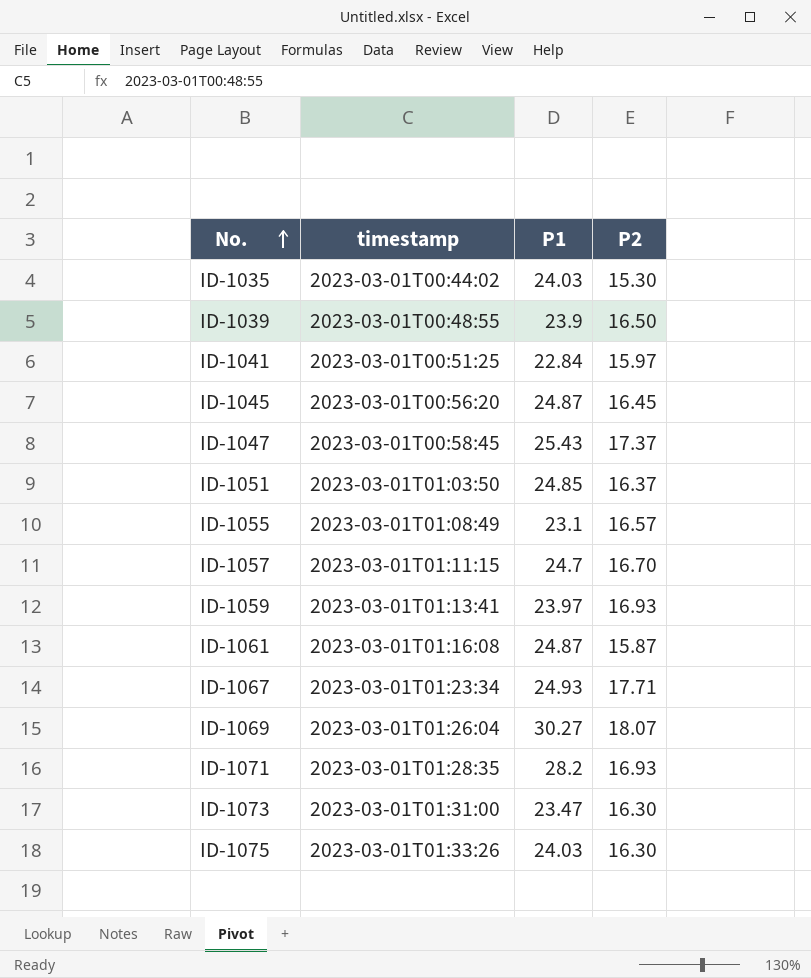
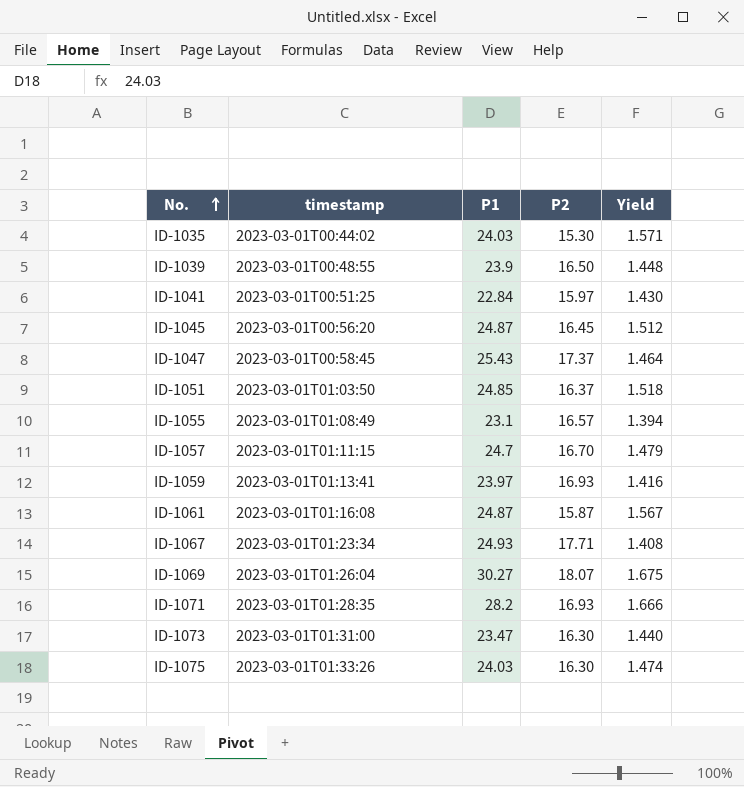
column Yield | formula: none -> [P1] / [P2]

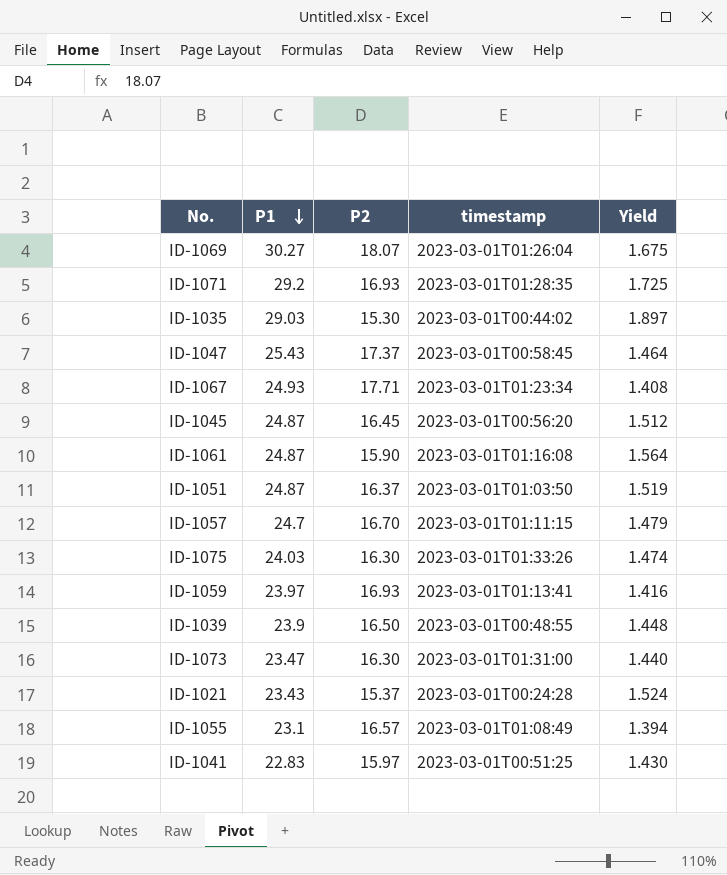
row order: No. ascending -> P1 descending
column timestamp | position: 2 -> 4
ID-1071 | P1: 28.2 -> 29.2
ID-1071 | Yield: 1.666 -> 1.725
ID-1035 | P1: 24.03 -> 29.03
ID-1035 | Yield: 1.571 -> 1.897
ID-1061 | P2: 15.87 -> 15.90
ID-1061 | Yield: 1.567 -> 1.564
ID-1051 | P1: 24.85 -> 24.87
ID-1051 | Yield: 1.518 -> 1.519
row ID-1021: none -> 23.43 | 15.37 | 2023-03-01T00:24:28 | 1.524
ID-1041 | P1: 22.84 -> 22.83

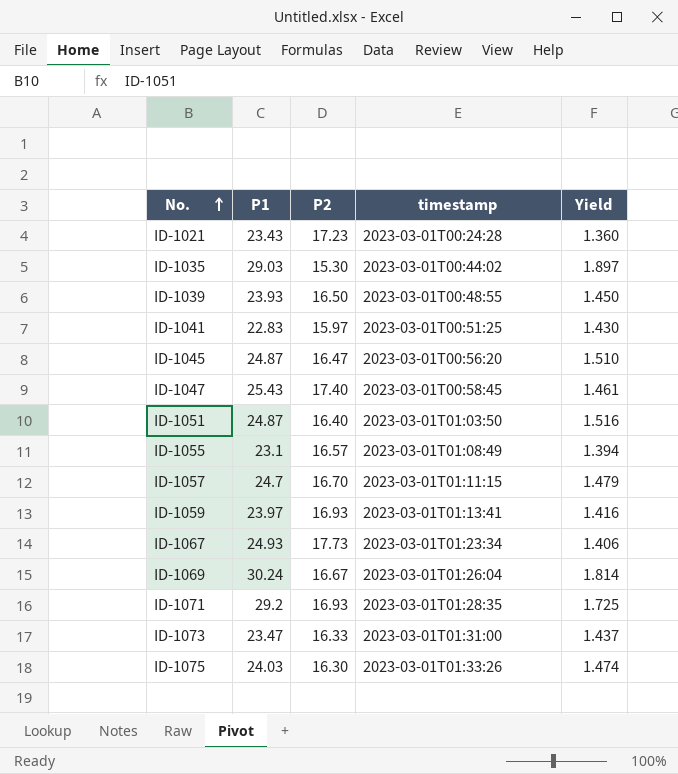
row order: P1 descending -> No. ascending
row ID-1061: 24.87 | 15.90 | 2023-03-01T01:16:08 | 1.564 -> none
ID-1021 | P2: 15.37 -> 17.23
ID-1021 | Yield: 1.524 -> 1.360
ID-1039 | P1: 23.9 -> 23.93
ID-1039 | Yield: 1.448 -> 1.450
ID-1045 | P2: 16.45 -> 16.47
ID-1045 | Yield: 1.512 -> 1.510
ID-1047 | P2: 17.37 -> 17.40
ID-1047 | Yield: 1.464 -> 1.461
ID-1051 | P2: 16.37 -> 16.40
ID-1051 | Yield: 1.519 -> 1.516
ID-1067 | P2: 17.71 -> 17.73
ID-1067 | Yield: 1.408 -> 1.406
ID-1069 | P1: 30.27 -> 30.24
ID-1069 | P2: 18.07 -> 16.67
ID-1069 | Yield: 1.675 -> 1.814
ID-1073 | P2: 16.30 -> 16.33
ID-1073 | Yield: 1.440 -> 1.437

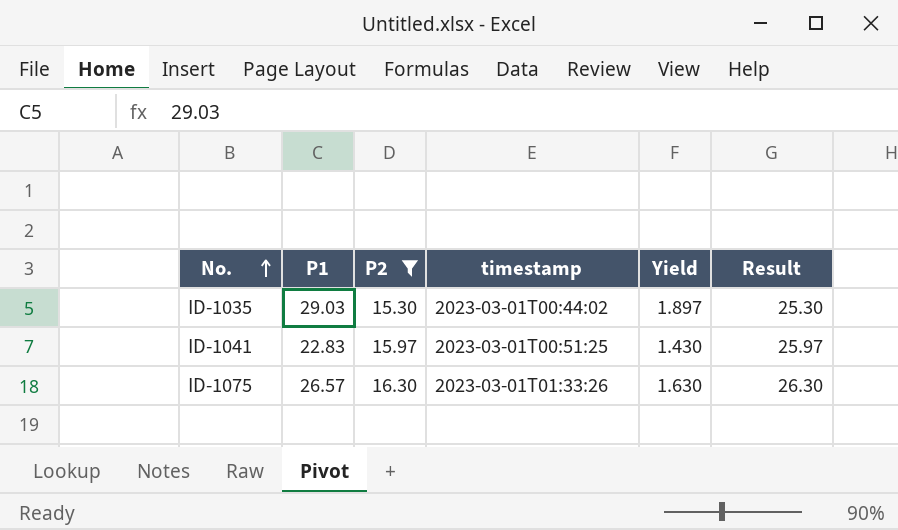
filter: none -> P2 <= 16.30
column Result | formula: none -> [P2] + 10
ID-1075 | P1: 24.03 -> 26.57
ID-1075 | Yield: 1.474 -> 1.630

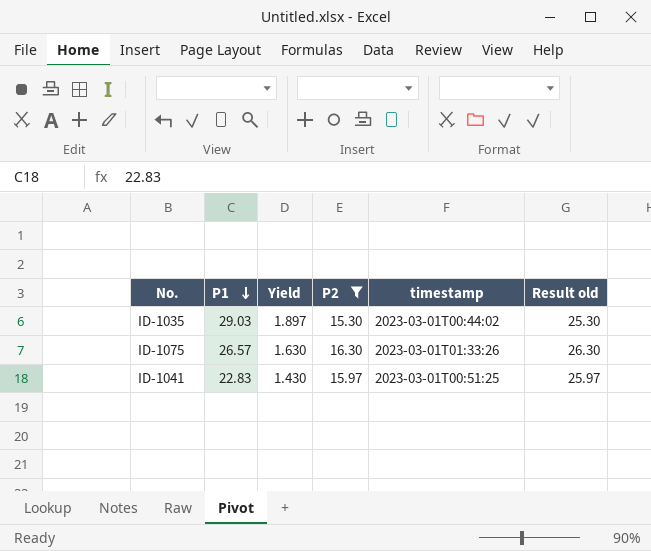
row order: No. ascending -> P1 descending
column Yield | position: 5 -> 3
column name: Result -> Result old

